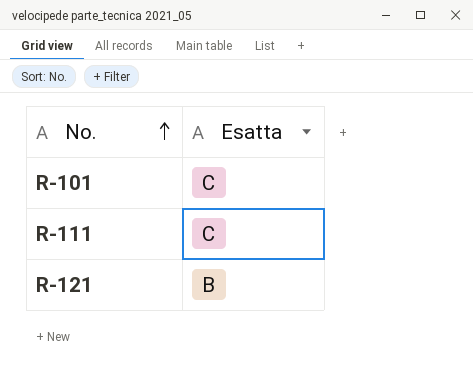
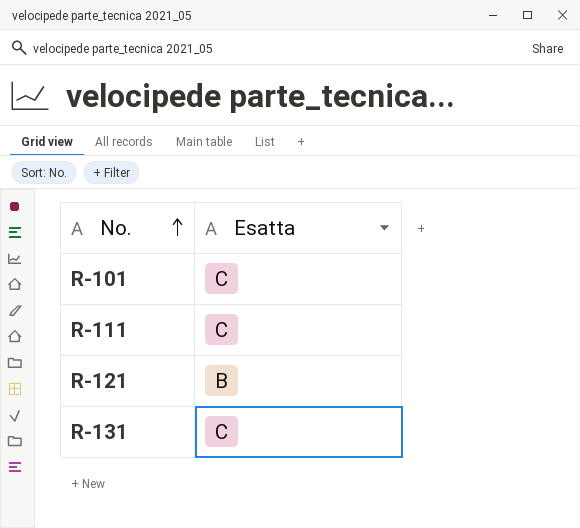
row R-131: none -> C

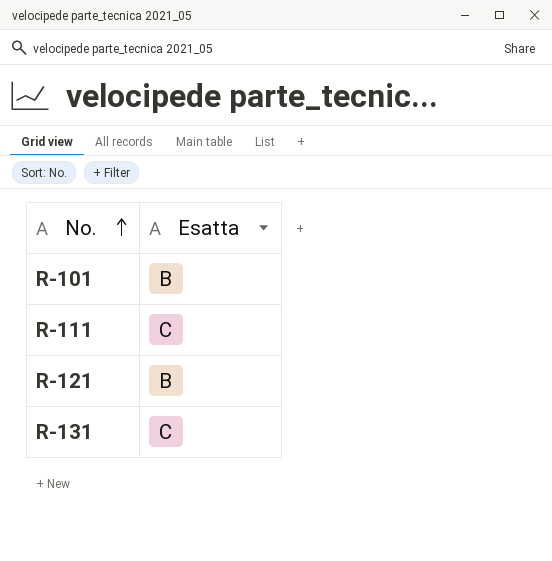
R-101 | Esatta: C -> B

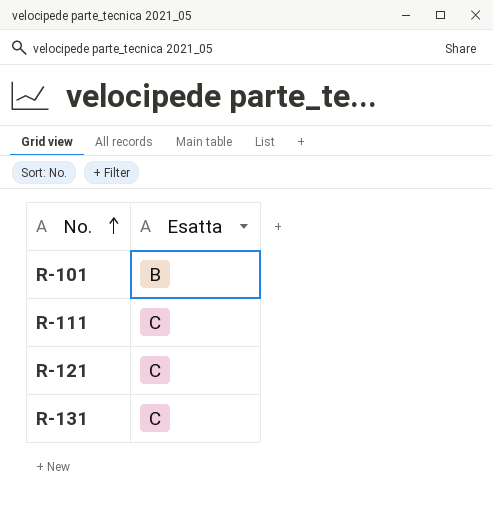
R-121 | Esatta: B -> C

